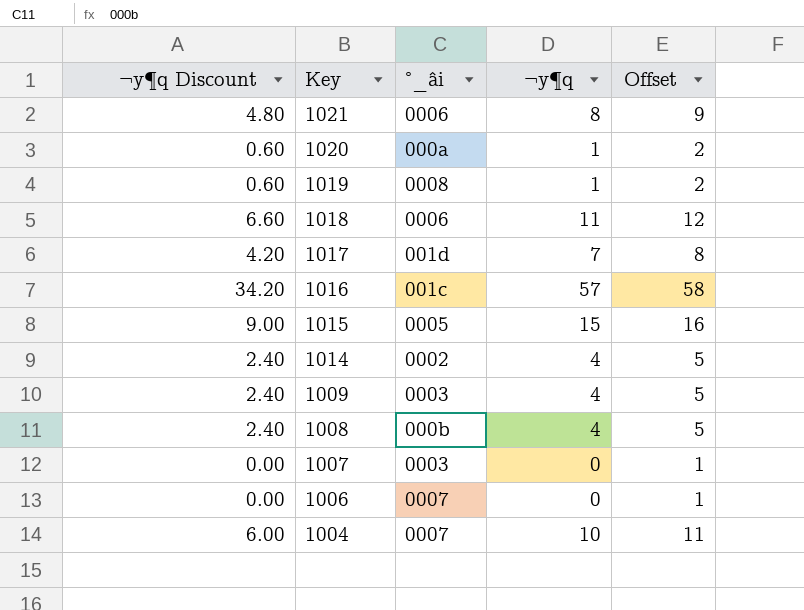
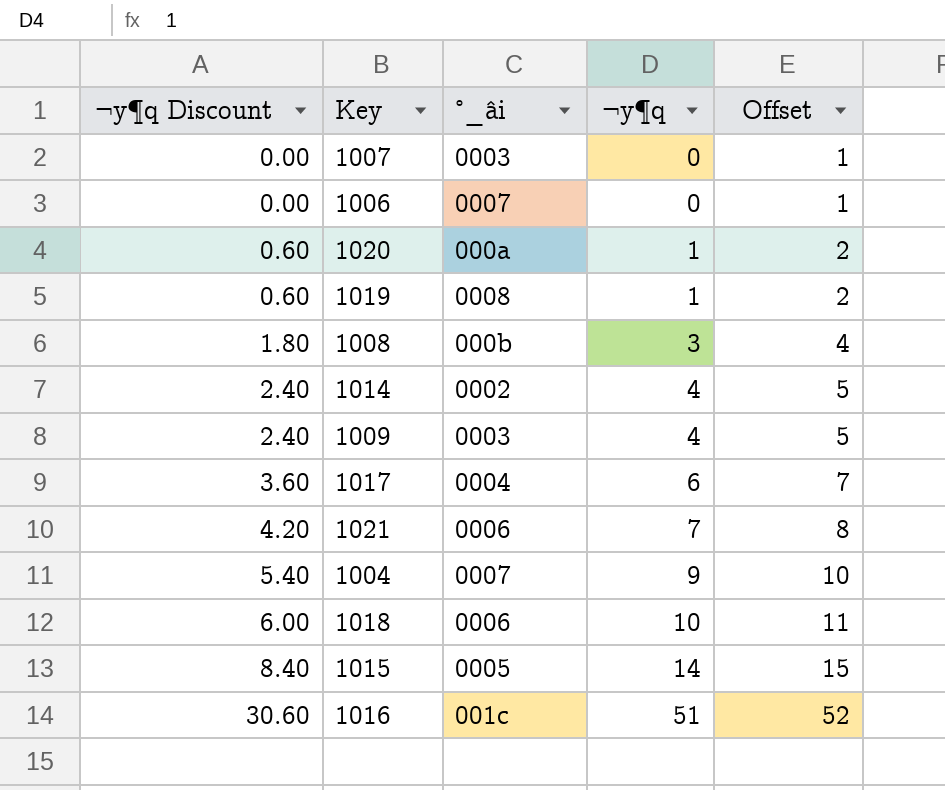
row order: Key descending -> ¬y¶q Discount ascending
1008 | ¬y¶q Discount: 2.40 -> 1.80
1008 | ¬y¶q: 4 -> 3
1008 | Offset: 5 -> 4
1017 | ¬y¶q Discount: 4.20 -> 3.60
1017 | °_âi: 001d -> 0004
1017 | ¬y¶q: 7 -> 6
1017 | Offset: 8 -> 7
1021 | ¬y¶q Discount: 4.80 -> 4.20
1021 | ¬y¶q: 8 -> 7
1021 | Offset: 9 -> 8
1004 | ¬y¶q Discount: 6.00 -> 5.40
1004 | ¬y¶q: 10 -> 9
1004 | Offset: 11 -> 10
1018 | ¬y¶q Discount: 6.60 -> 6.00
1018 | ¬y¶q: 11 -> 10
1018 | Offset: 12 -> 11
1015 | ¬y¶q Discount: 9.00 -> 8.40
1015 | ¬y¶q: 15 -> 14
1015 | Offset: 16 -> 15
1016 | ¬y¶q Discount: 34.20 -> 30.60
1016 | ¬y¶q: 57 -> 51
1016 | Offset: 58 -> 52

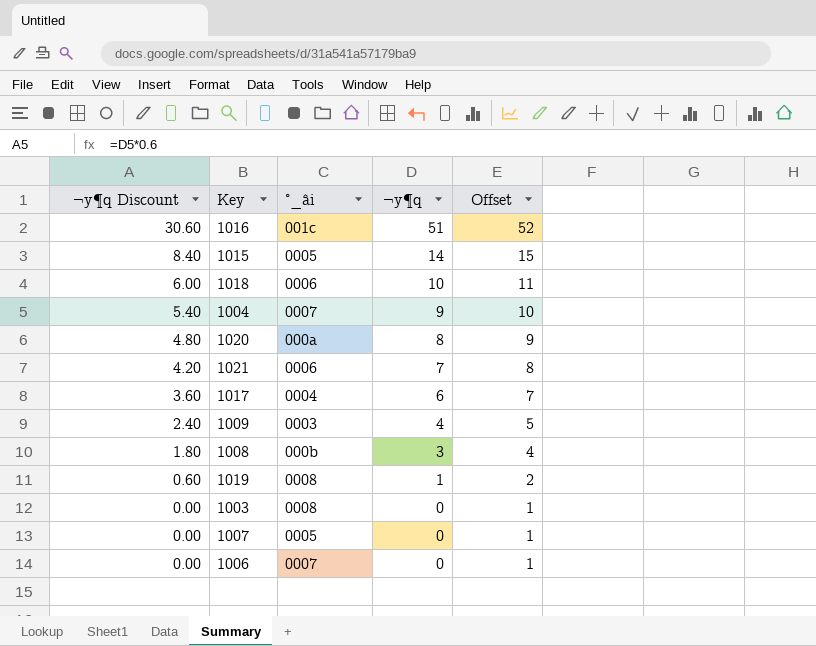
row order: ¬y¶q Discount ascending -> ¬y¶q Discount descending
row 1014: 2.40 | 0002 | 4 | 5 -> none
1020 | ¬y¶q Discount: 0.60 -> 4.80
1020 | ¬y¶q: 1 -> 8
1020 | Offset: 2 -> 9
row 1003: none -> 0.00 | 0008 | 0 | 1
1007 | °_âi: 0003 -> 0005

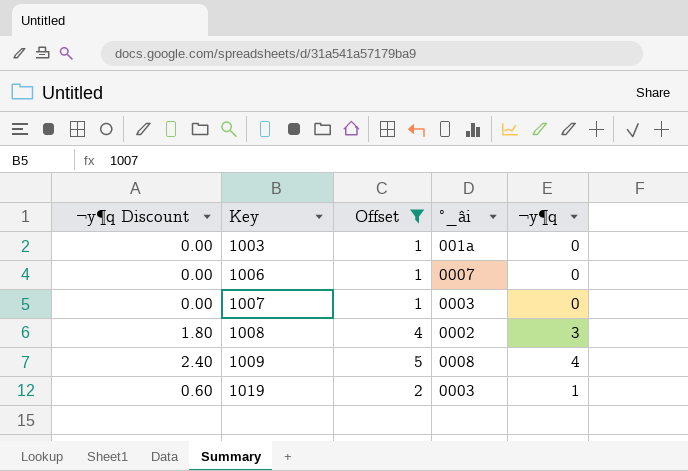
filter: none -> Offset <= 5
row order: ¬y¶q Discount descending -> Key ascending
column Offset | position: 5 -> 3
1003 | °_âi: 0008 -> 001a
1007 | °_âi: 0005 -> 0003
1008 | °_âi: 000b -> 0002
1009 | °_âi: 0003 -> 0008
1019 | °_âi: 0008 -> 0003

